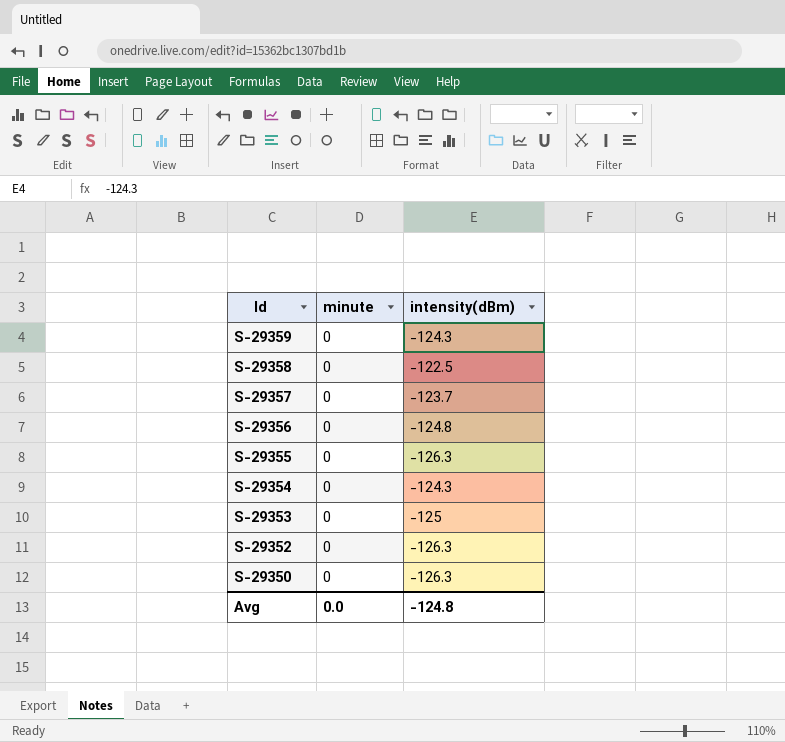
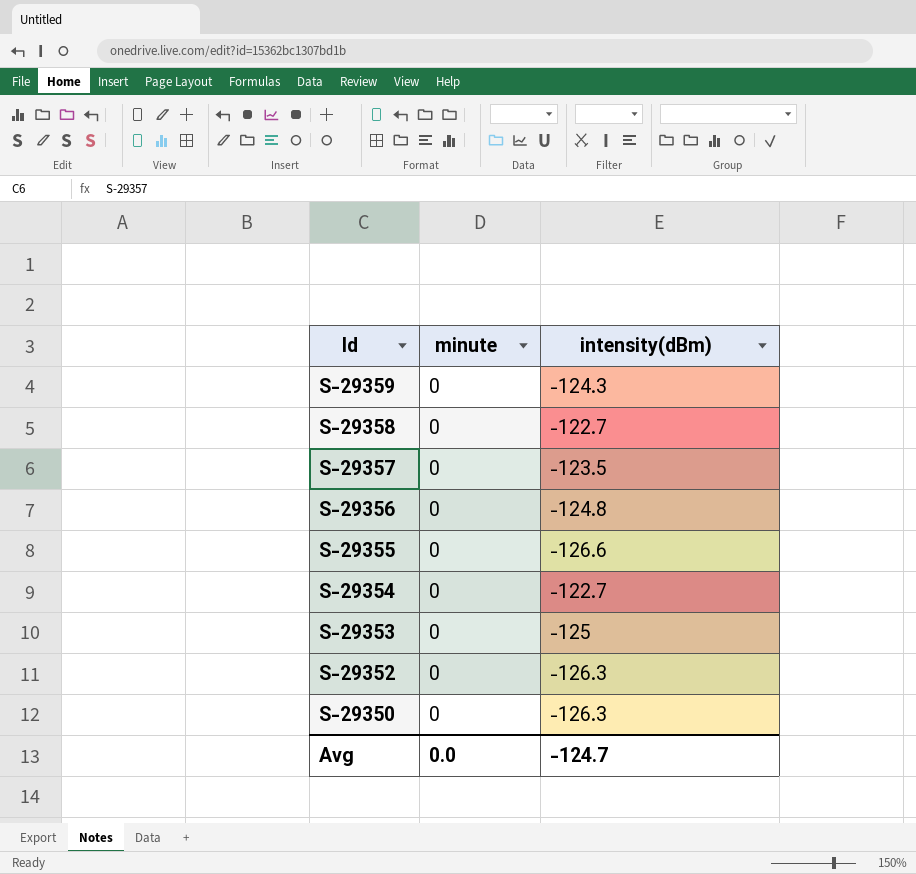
S-29358 | intensity(dBm): -122.5 -> -122.7
S-29357 | intensity(dBm): -123.7 -> -123.5
S-29355 | intensity(dBm): -126.3 -> -126.6
S-29354 | intensity(dBm): -124.3 -> -122.7
Avg | intensity(dBm): -124.8 -> -124.7

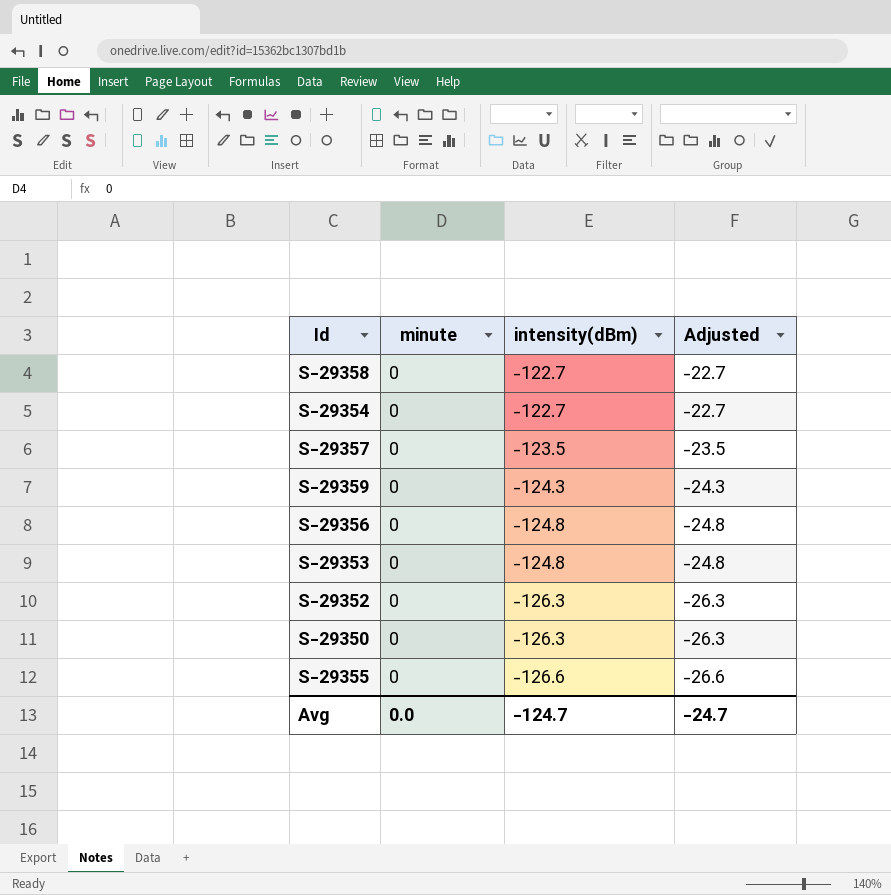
row order: Id descending -> intensity(dBm) descending
column Adjusted | formula: none -> [intensity(dBm)] + 100
S-29353 | intensity(dBm): -125 -> -124.8

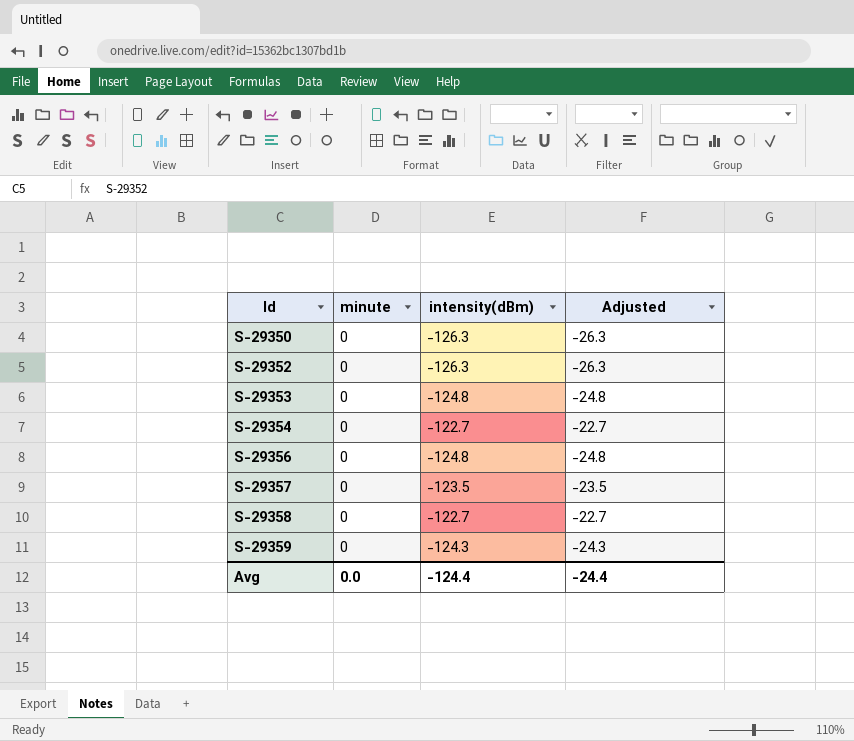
row order: intensity(dBm) descending -> Id ascending
row S-29355: 0 | -126.6 | -26.6 -> none
Avg | intensity(dBm): -124.7 -> -124.4
Avg | Adjusted: -24.7 -> -24.4

